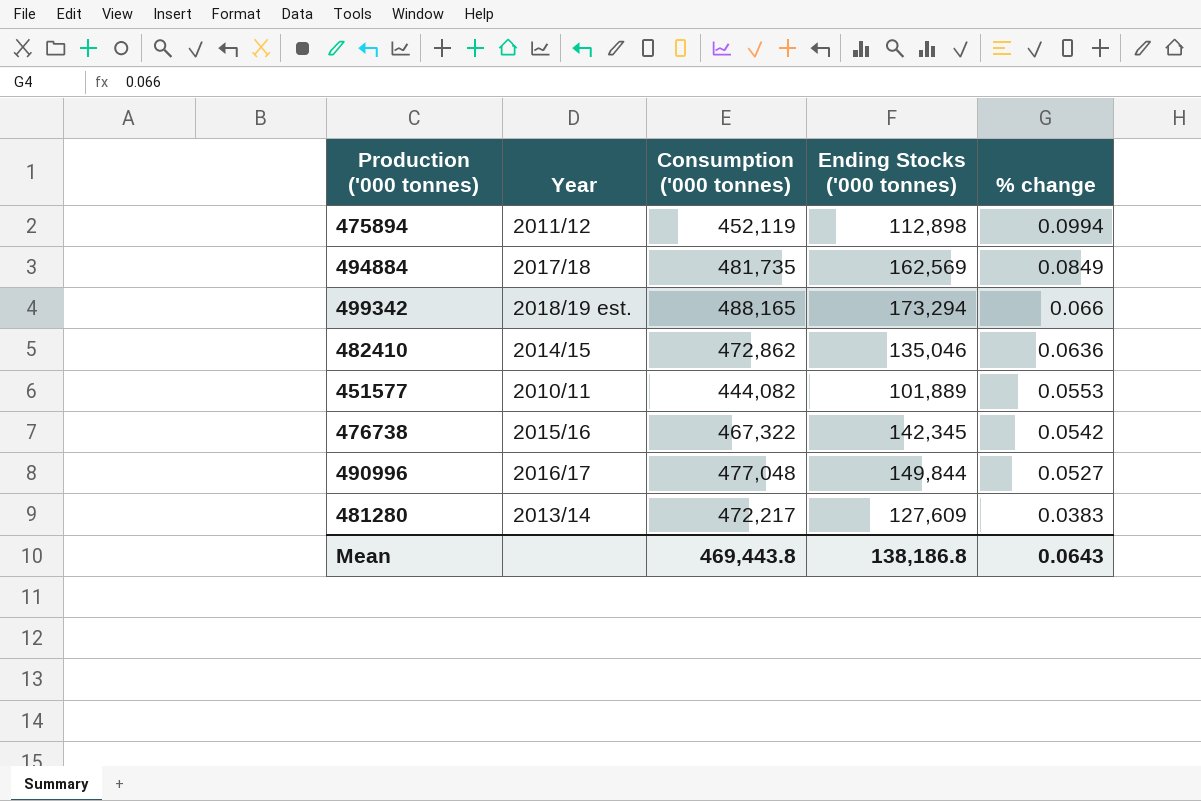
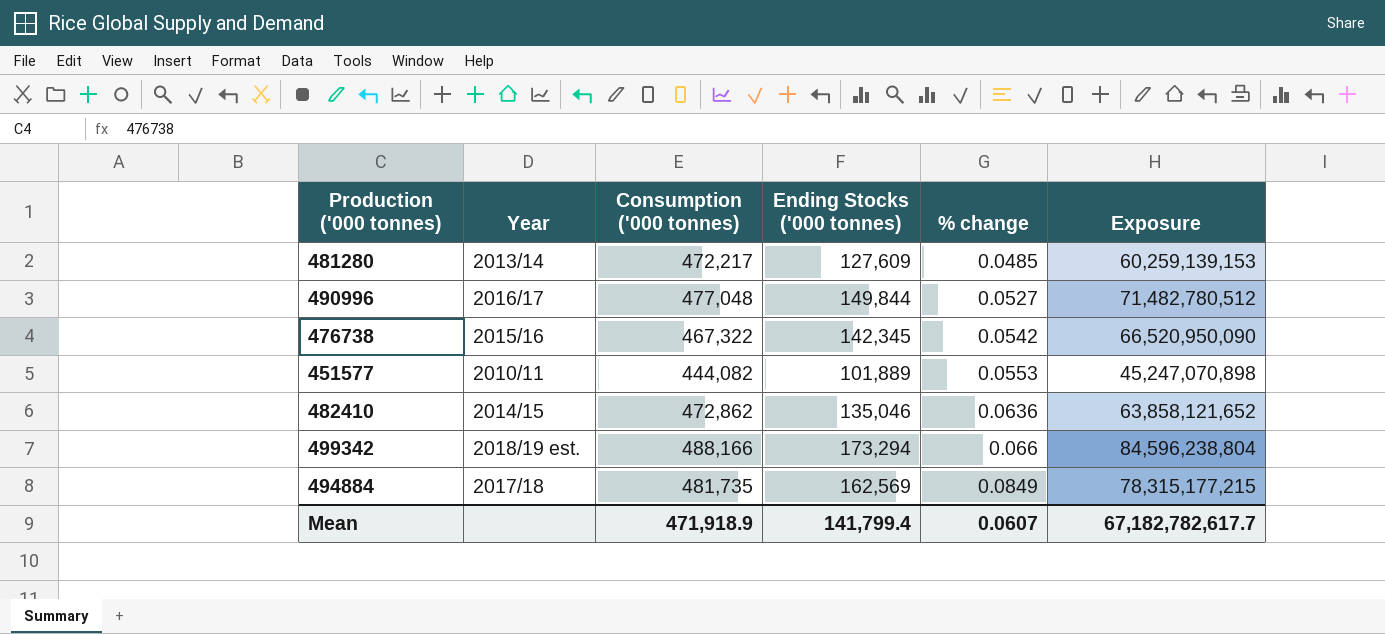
row order: % change descending -> % change ascending
column Exposure | formula: none -> [Consumption ('000 tonnes)] * [Ending Stocks ('000 tonnes)]
row 475894: 2011/12 | 452,119 | 112,898 | 0.0994 -> none
481280 | % change: 0.0383 -> 0.0485
499342 | Consumption ('000 tonnes): 488,165 -> 488,166
Mean | Consumption ('000 tonnes): 469,443.8 -> 471,918.9
Mean | Ending Stocks ('000 tonnes): 138,186.8 -> 141,799.4
Mean | % change: 0.0643 -> 0.0607

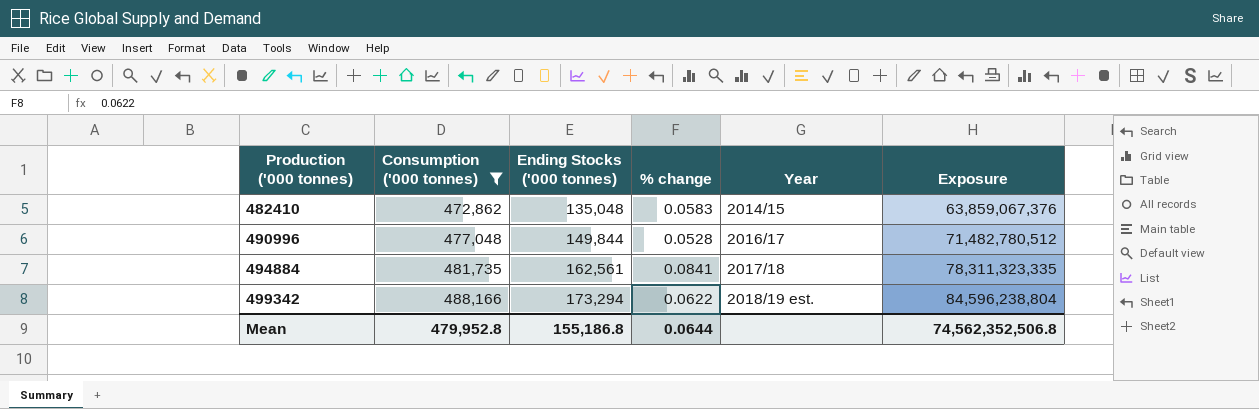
filter: none -> Consumption ('000 tonnes) >= 472,862
row order: % change ascending -> Production ('000 tonnes) ascending
column Year | position: 2 -> 5
482410 | Ending Stocks ('000 tonnes): 135,046 -> 135,048
482410 | % change: 0.0636 -> 0.0583
482410 | Exposure: 63,858,121,652 -> 63,859,067,376
490996 | % change: 0.0527 -> 0.0528
494884 | Ending Stocks ('000 tonnes): 162,569 -> 162,561
494884 | % change: 0.0849 -> 0.0841
494884 | Exposure: 78,315,177,215 -> 78,311,323,335
499342 | % change: 0.066 -> 0.0622
Mean | Consumption ('000 tonnes): 471,918.9 -> 479,952.8
Mean | Ending Stocks ('000 tonnes): 141,799.4 -> 155,186.8
Mean | % change: 0.0607 -> 0.0644
Mean | Exposure: 67,182,782,617.7 -> 74,562,352,506.8

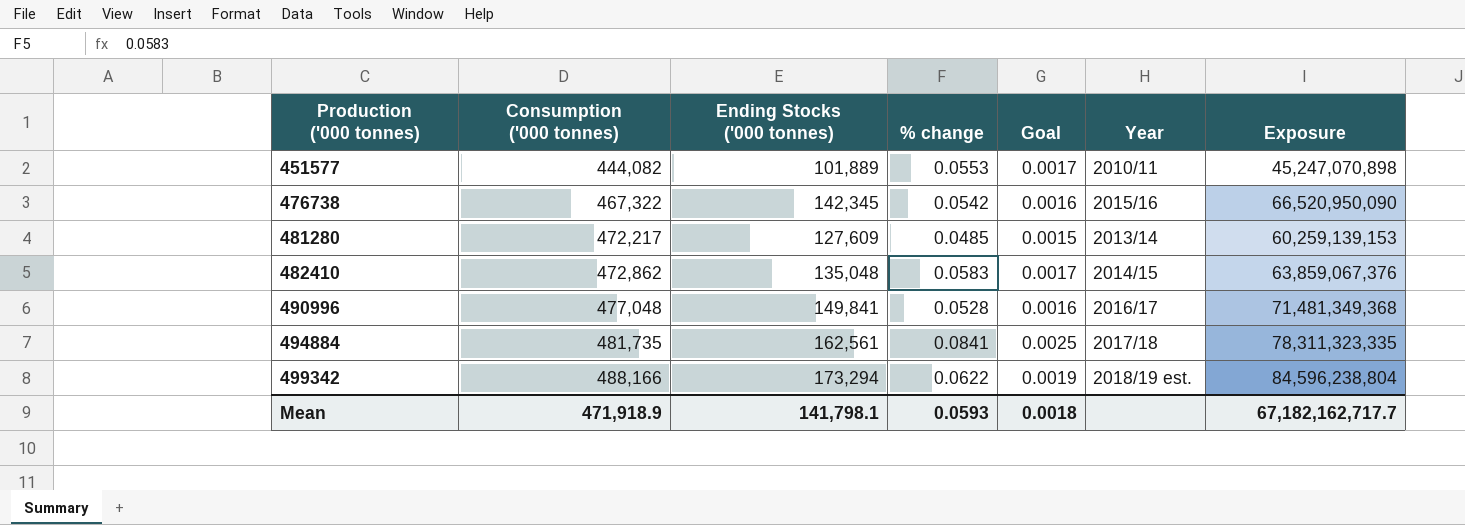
filter: Consumption ('000 tonnes) >= 472,862 -> none
column Goal | formula: none -> [% change] * 0.03
490996 | Ending Stocks ('000 tonnes): 149,844 -> 149,841
490996 | Exposure: 71,482,780,512 -> 71,481,349,368
Mean | Consumption ('000 tonnes): 479,952.8 -> 471,918.9
Mean | Ending Stocks ('000 tonnes): 155,186.8 -> 141,798.1
Mean | % change: 0.0644 -> 0.0593
Mean | Exposure: 74,562,352,506.8 -> 67,182,162,717.7

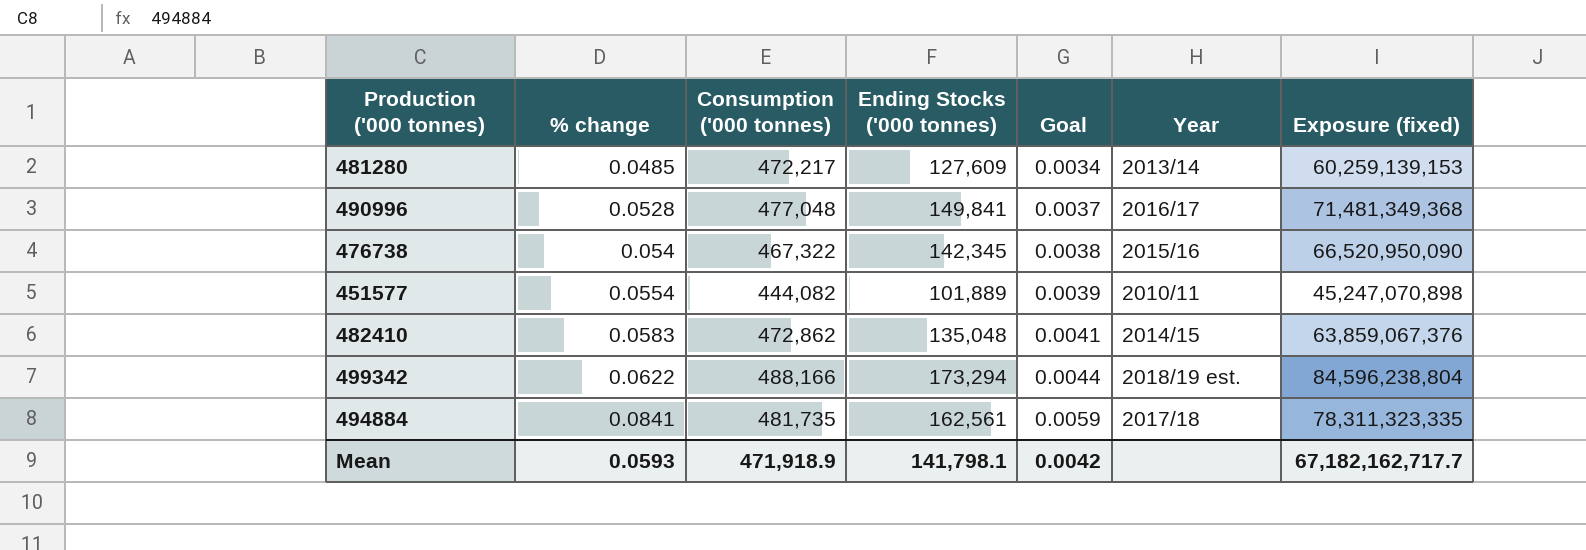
row order: Production ('000 tonnes) ascending -> % change ascending
column % change | position: 4 -> 2
column Goal | formula: [% change] * 0.03 -> [% change] * 0.07
column name: Exposure -> Exposure (fixed)
476738 | % change: 0.0542 -> 0.054
451577 | % change: 0.0553 -> 0.0554
Mean | Goal: 0.0018 -> 0.0042

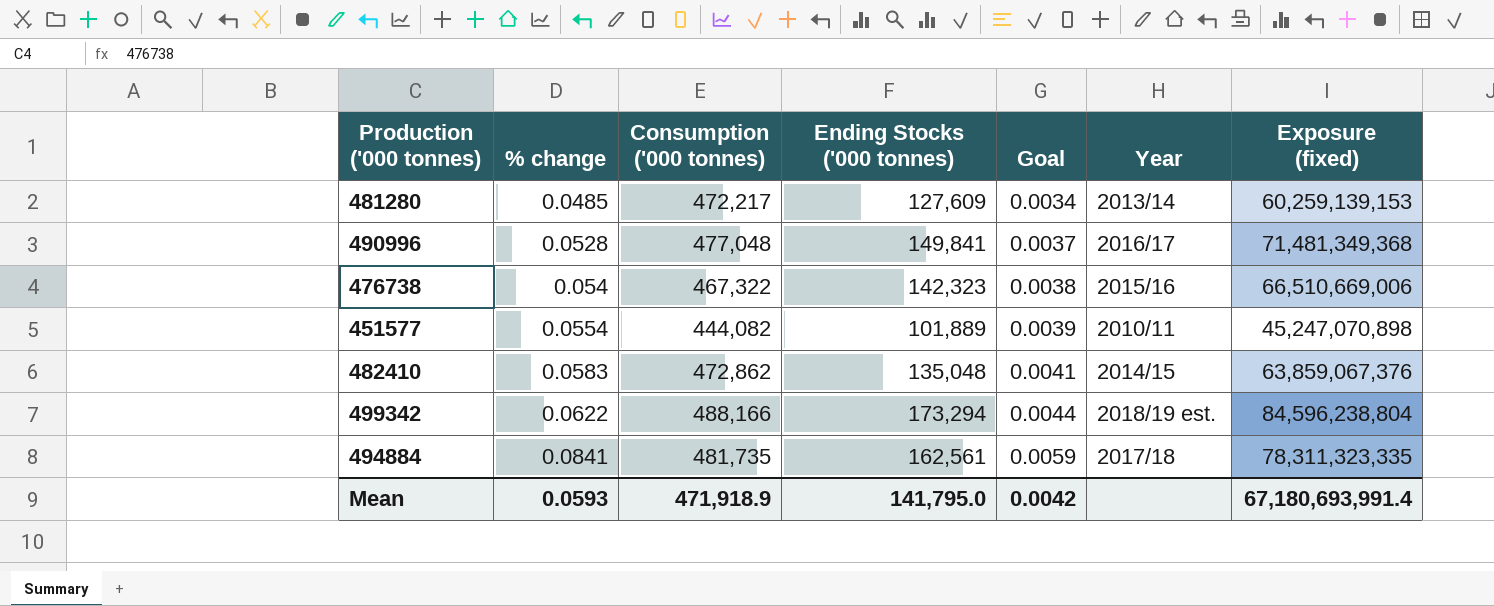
476738 | Ending Stocks ('000 tonnes): 142,345 -> 142,323
476738 | Exposure (fixed): 66,520,950,090 -> 66,510,669,006
Mean | Ending Stocks ('000 tonnes): 141,798.1 -> 141,795.0
Mean | Exposure (fixed): 67,182,162,717.7 -> 67,180,693,991.4

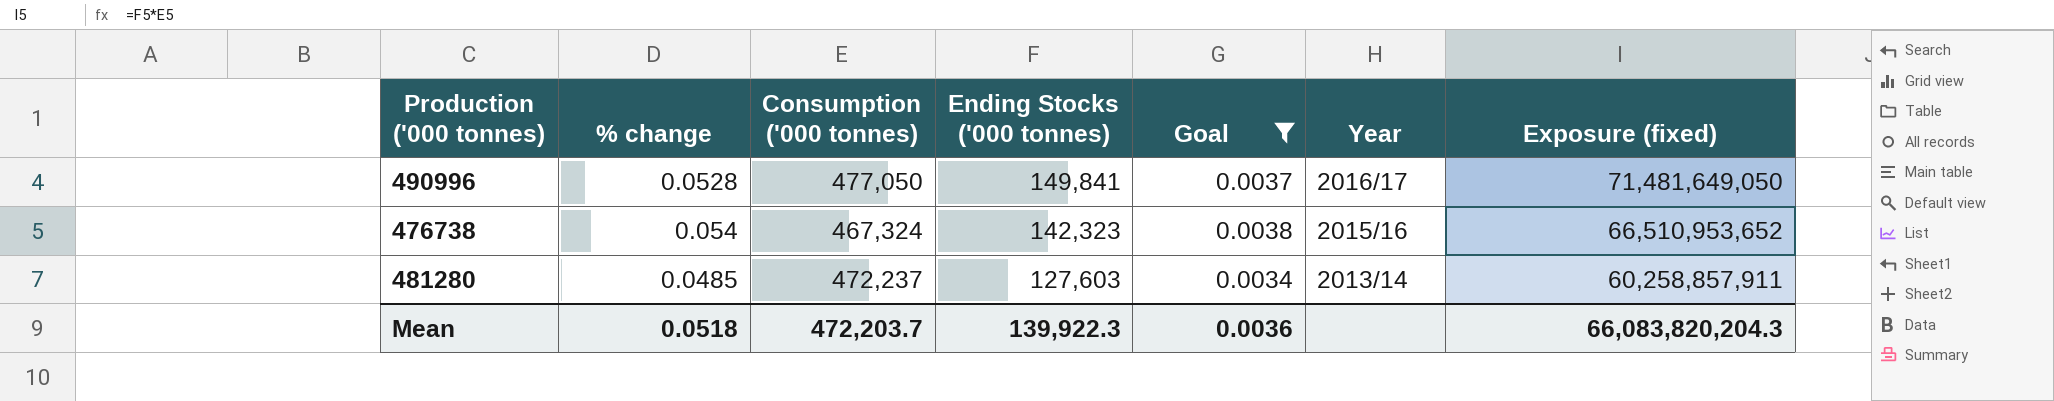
filter: none -> Goal <= 0.0038
row order: % change ascending -> Ending Stocks ('000 tonnes) descending
490996 | Consumption ('000 tonnes): 477,048 -> 477,050
490996 | Exposure (fixed): 71,481,349,368 -> 71,481,649,050
476738 | Consumption ('000 tonnes): 467,322 -> 467,324
476738 | Exposure (fixed): 66,510,669,006 -> 66,510,953,652
481280 | Consumption ('000 tonnes): 472,217 -> 472,237
481280 | Ending Stocks ('000 tonnes): 127,609 -> 127,603
481280 | Exposure (fixed): 60,259,139,153 -> 60,258,857,911
Mean | % change: 0.0593 -> 0.0518
Mean | Consumption ('000 tonnes): 471,918.9 -> 472,203.7
Mean | Ending Stocks ('000 tonnes): 141,795.0 -> 139,922.3
Mean | Goal: 0.0042 -> 0.0036
Mean | Exposure (fixed): 67,180,693,991.4 -> 66,083,820,204.3

